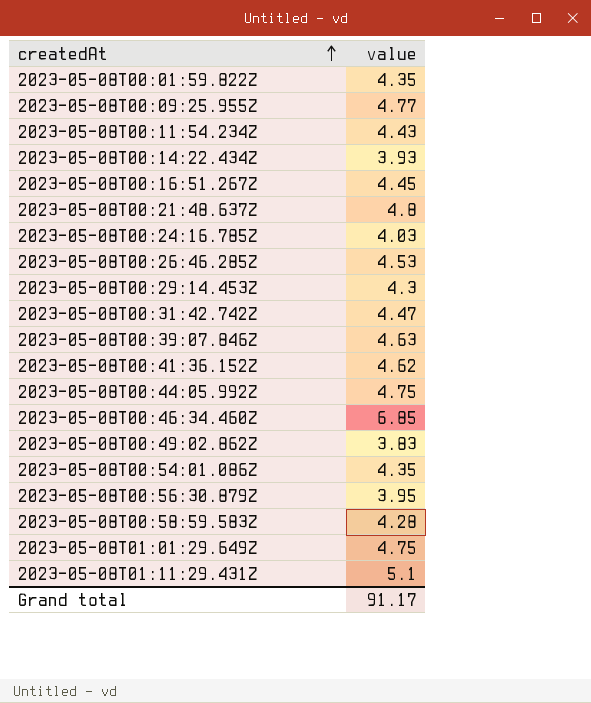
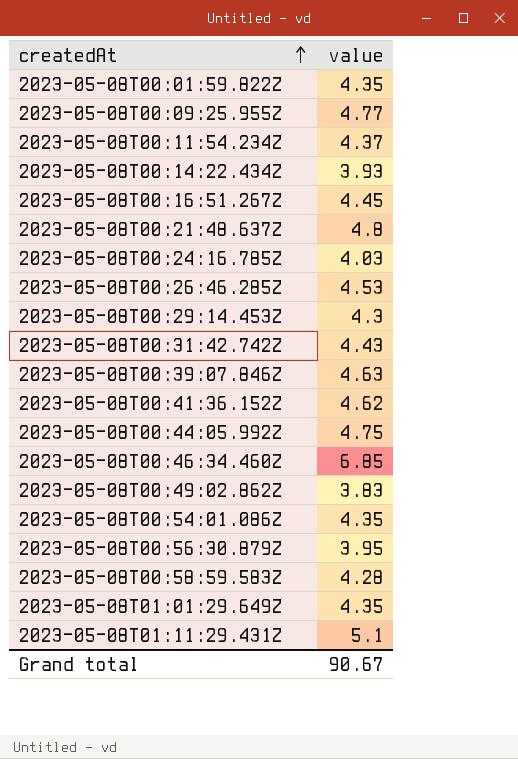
2023-05-08T00:11:54.234Z | value: 4.43 -> 4.37
2023-05-08T00:31:42.742Z | value: 4.47 -> 4.43
2023-05-08T01:01:29.649Z | value: 4.75 -> 4.35
Grand total | value: 91.17 -> 90.67

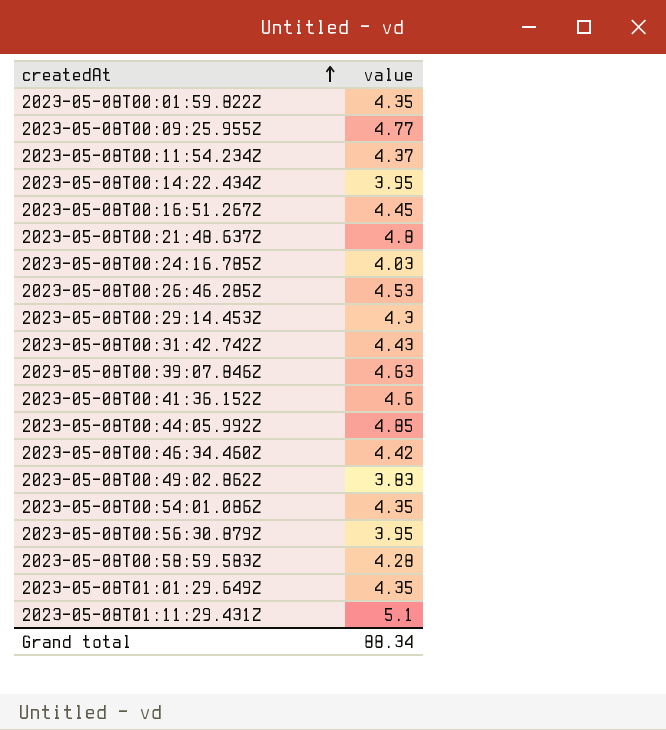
2023-05-08T00:14:22.434Z | value: 3.93 -> 3.95
2023-05-08T00:41:36.152Z | value: 4.62 -> 4.6
2023-05-08T00:44:05.992Z | value: 4.75 -> 4.85
2023-05-08T00:46:34.460Z | value: 6.85 -> 4.42
Grand total | value: 90.67 -> 88.34

